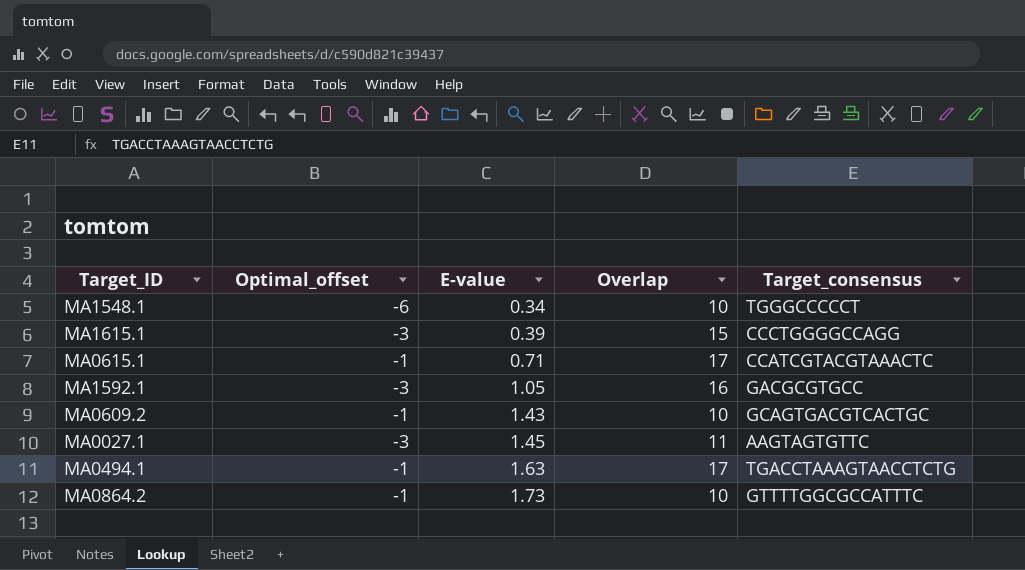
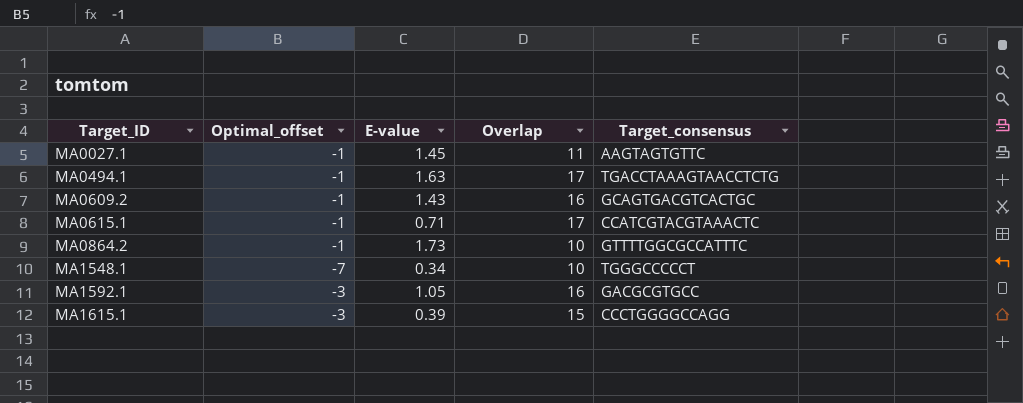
row order: E-value ascending -> Target_ID ascending
MA0027.1 | Optimal_offset: -3 -> -1
MA0609.2 | Overlap: 10 -> 16
MA1548.1 | Optimal_offset: -6 -> -7

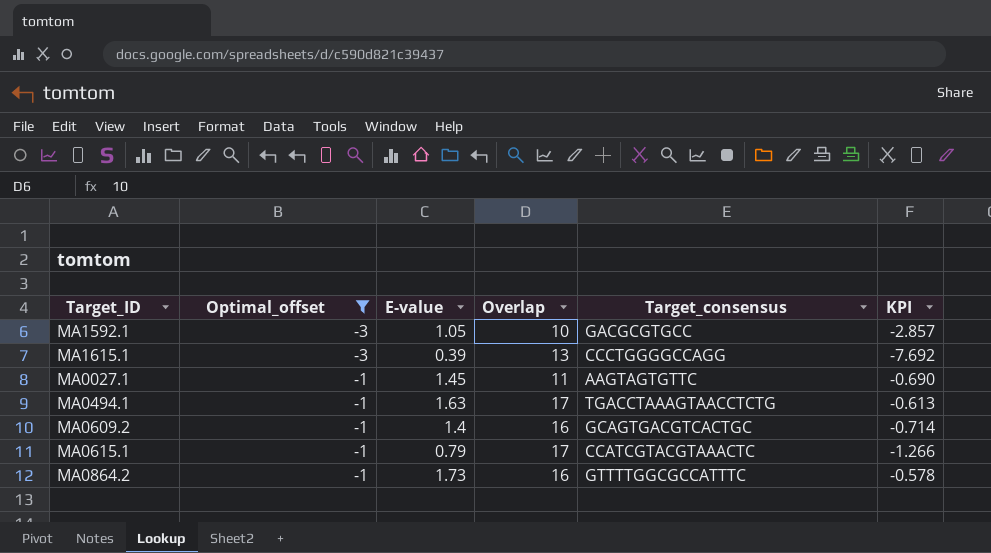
filter: none -> Optimal_offset != -7
row order: Target_ID ascending -> Optimal_offset ascending
column KPI | formula: none -> [Optimal_offset] / [E-value]
MA1592.1 | Overlap: 16 -> 10
MA1615.1 | Overlap: 15 -> 13
MA0609.2 | E-value: 1.43 -> 1.4
MA0615.1 | E-value: 0.71 -> 0.79
MA0864.2 | Overlap: 10 -> 16

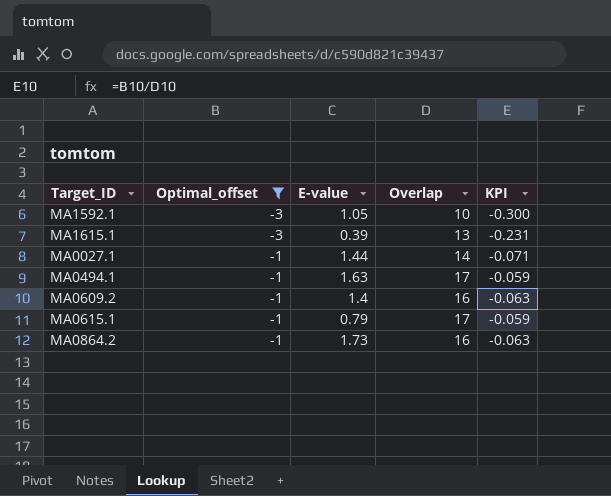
column Target_consensus | position: 5 -> none
column KPI | formula: [Optimal_offset] / [E-value] -> [Optimal_offset] / [Overlap]
MA0027.1 | E-value: 1.45 -> 1.44
MA0027.1 | Overlap: 11 -> 14

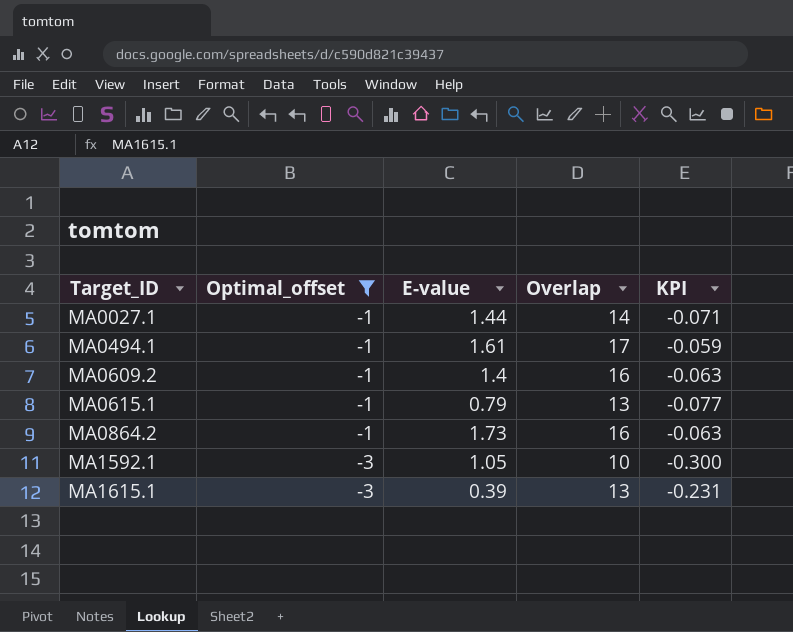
row order: Optimal_offset ascending -> Target_ID ascending
MA0494.1 | E-value: 1.63 -> 1.61
MA0615.1 | Overlap: 17 -> 13
MA0615.1 | KPI: -0.059 -> -0.077

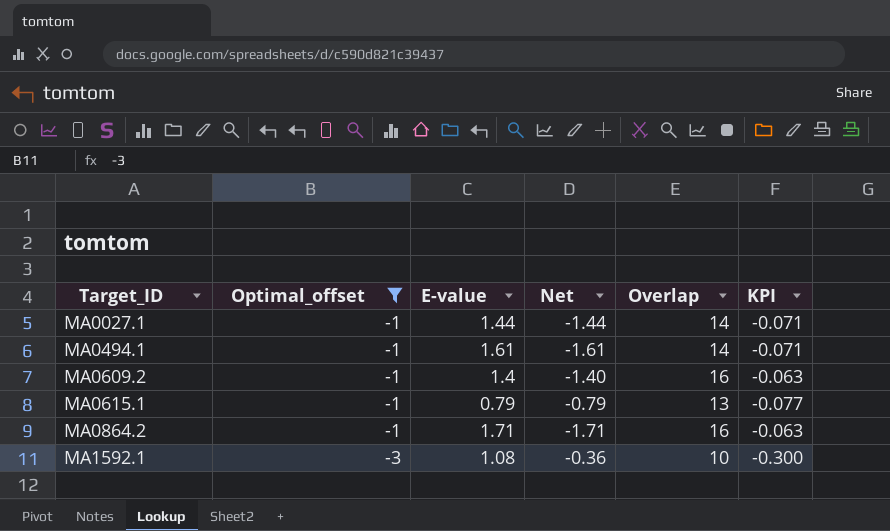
column Net | formula: none -> [E-value] / [Optimal_offset]
row MA1615.1: -3 | 0.39 | 13 | -0.231 -> none
MA0494.1 | Overlap: 17 -> 14
MA0494.1 | KPI: -0.059 -> -0.071
MA0864.2 | E-value: 1.73 -> 1.71
MA1592.1 | E-value: 1.05 -> 1.08

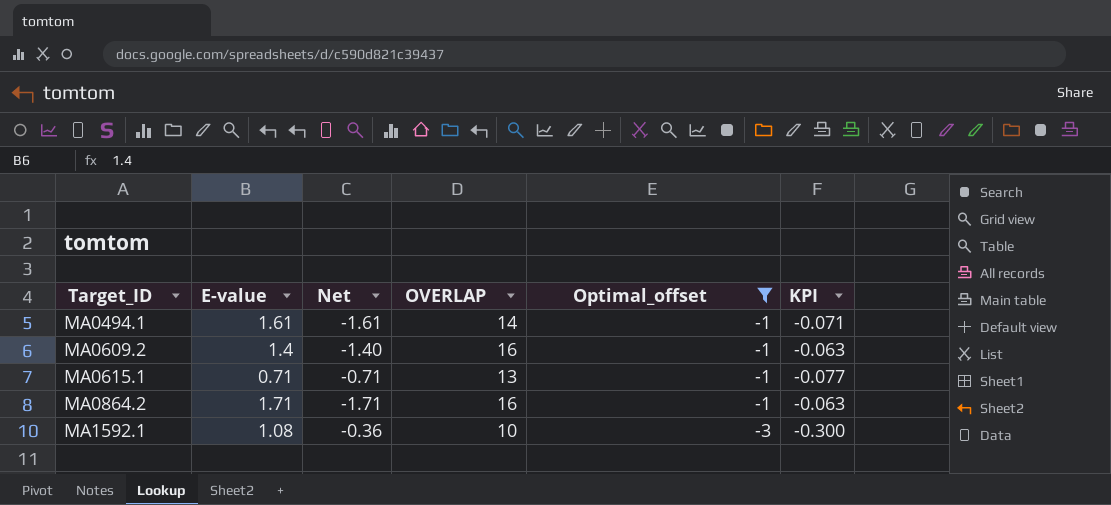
column name: Overlap -> OVERLAP
column Optimal_offset | position: 2 -> 5
row MA0027.1: -1 | 1.44 | -1.44 | 14 | -0.071 -> none
MA0615.1 | E-value: 0.79 -> 0.71
MA0615.1 | Net: -0.79 -> -0.71

